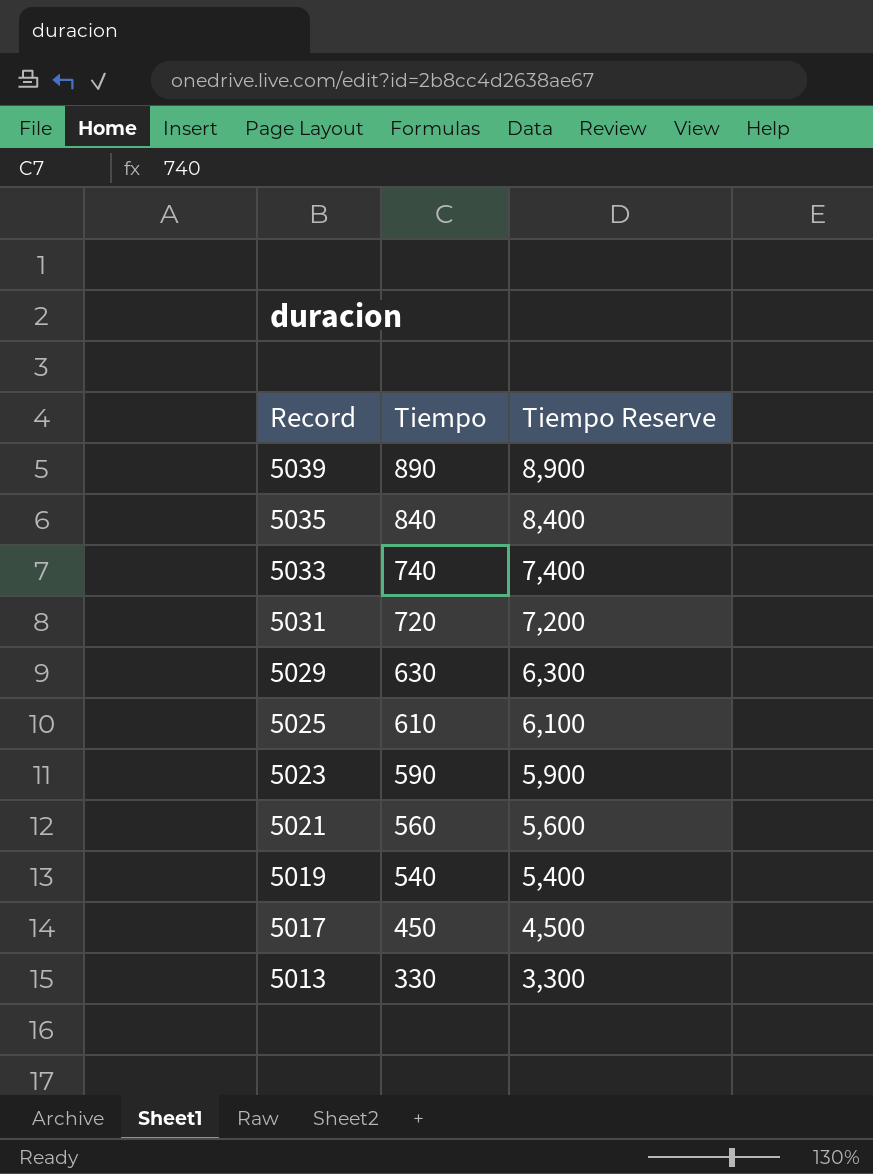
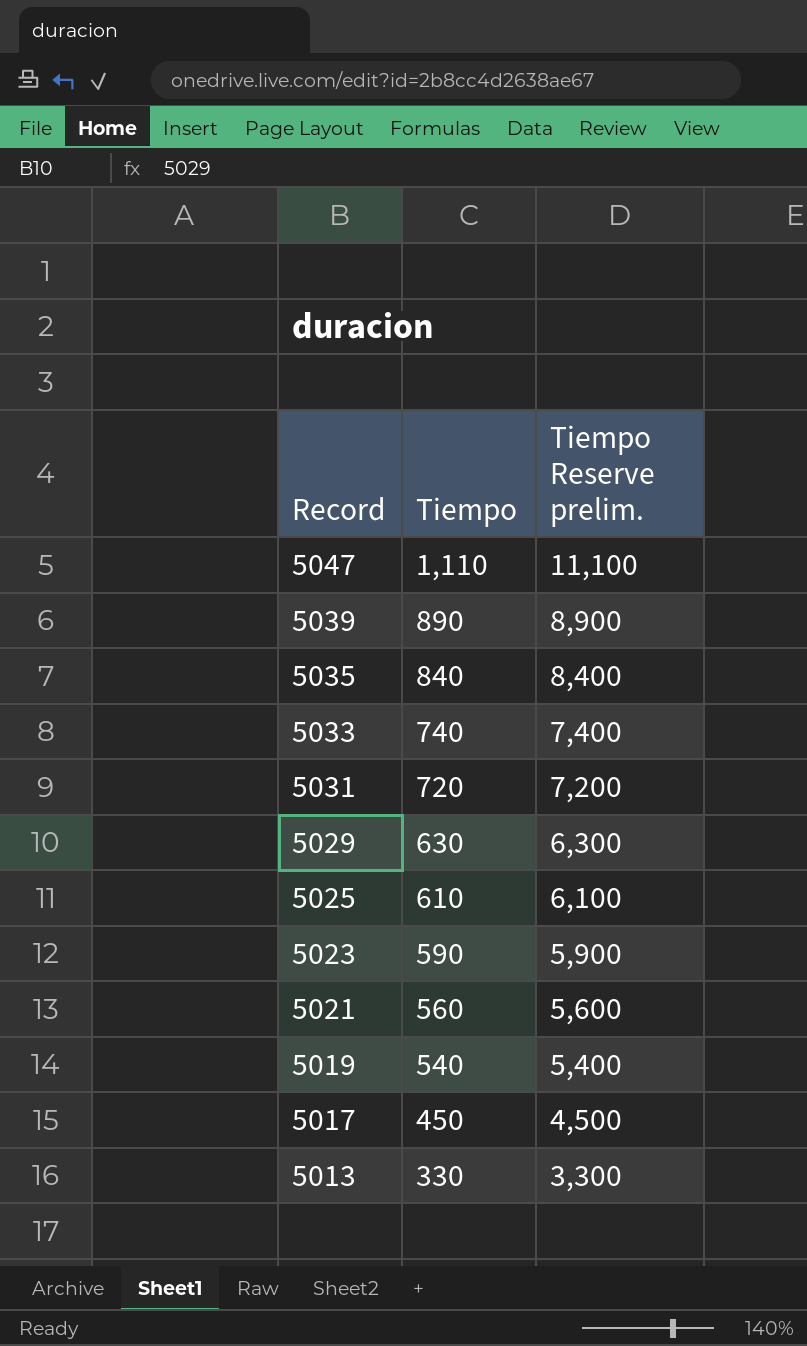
column name: Tiempo Reserve -> Tiempo Reserve prelim.
row 5047: none -> 1,110 | 11,100

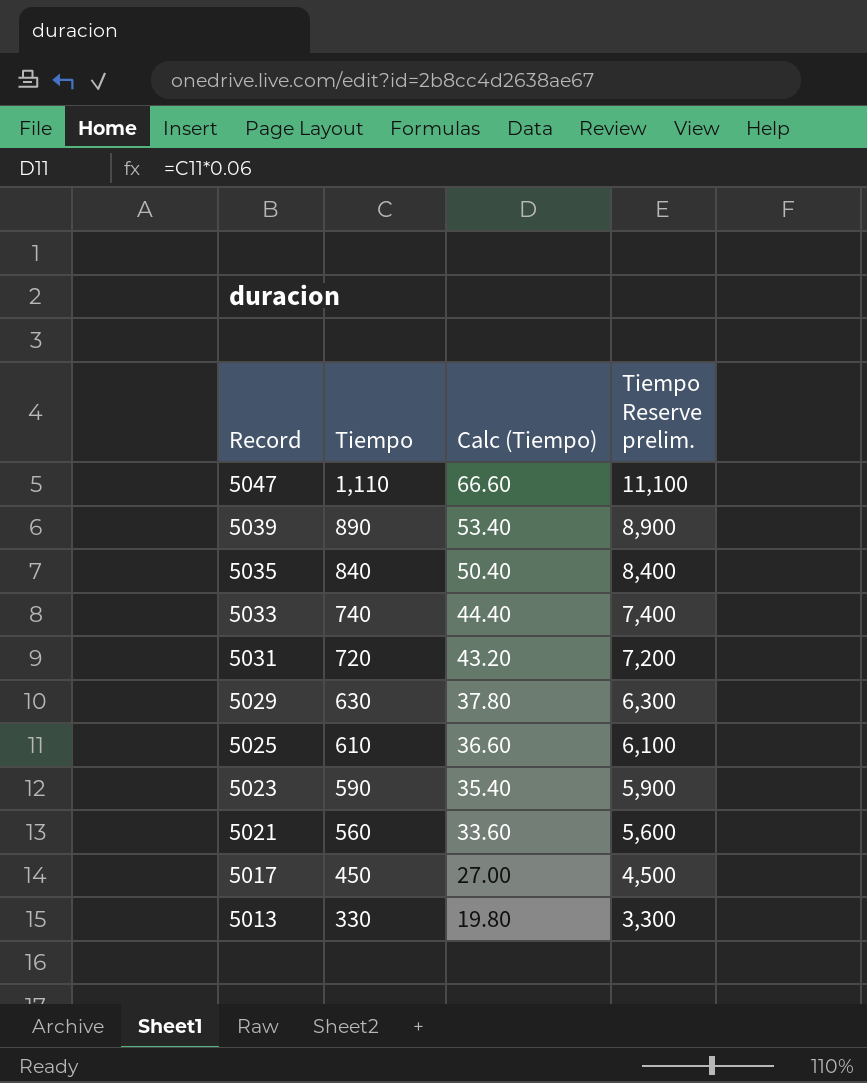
column Calc (Tiempo) | formula: none -> [Tiempo] * 0.06
row 5019: 540 | 5,400 -> none

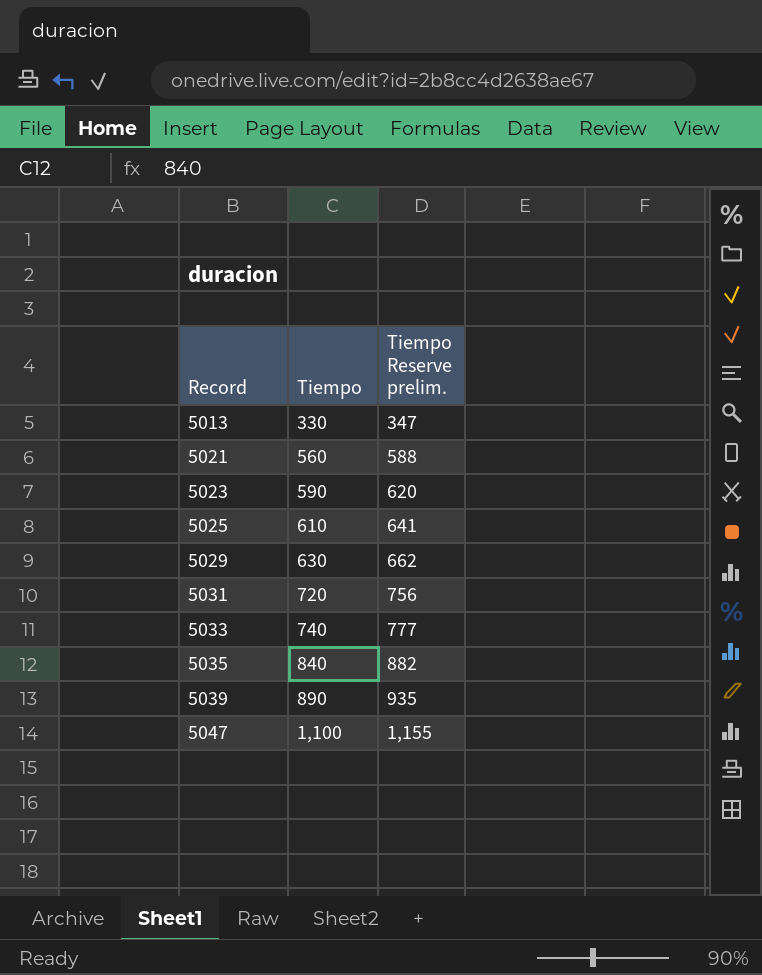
row order: Record descending -> Record ascending
column Calc (Tiempo) | formula: [Tiempo] * 0.06 -> none
column Tiempo Reserve prelim. | formula: [Tiempo] * 10 -> [Tiempo] * 1.05
row 5017: 450 | 27.00 | 4,500 -> none
5047 | Tiempo: 1,110 -> 1,100

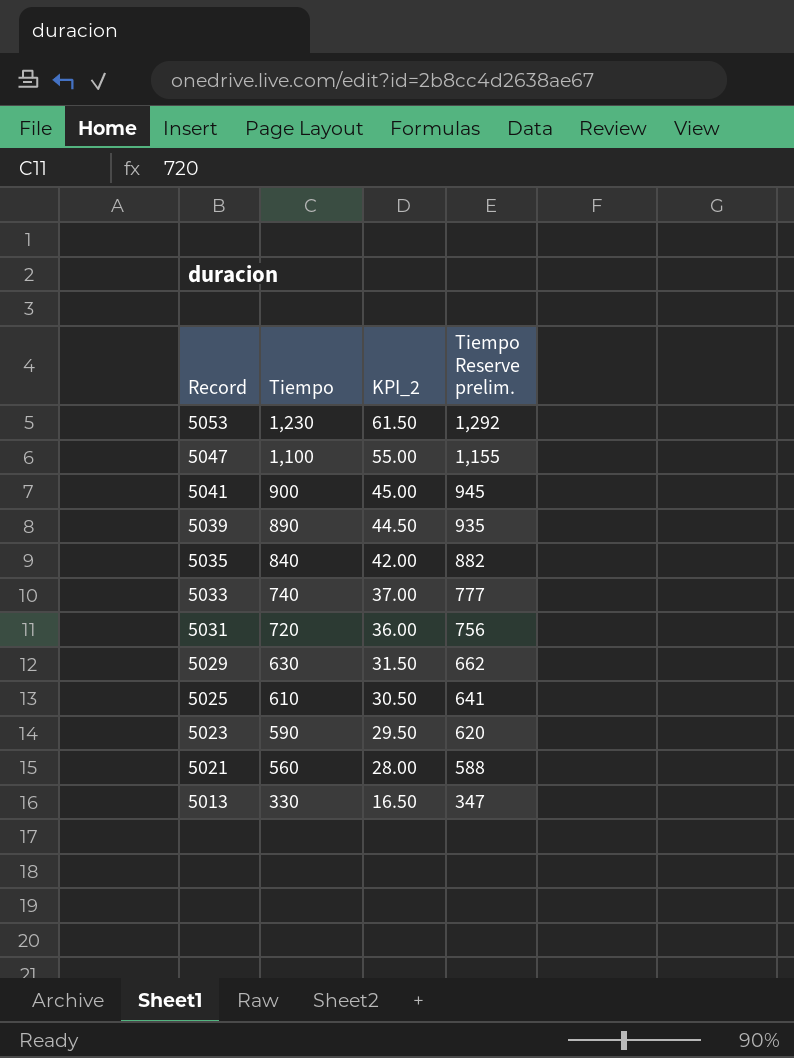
row order: Record ascending -> Record descending
column KPI_2 | formula: none -> [Tiempo] * 0.05
row 5053: none -> 1,230 | 61.50 | 1,292
row 5041: none -> 900 | 45.00 | 945

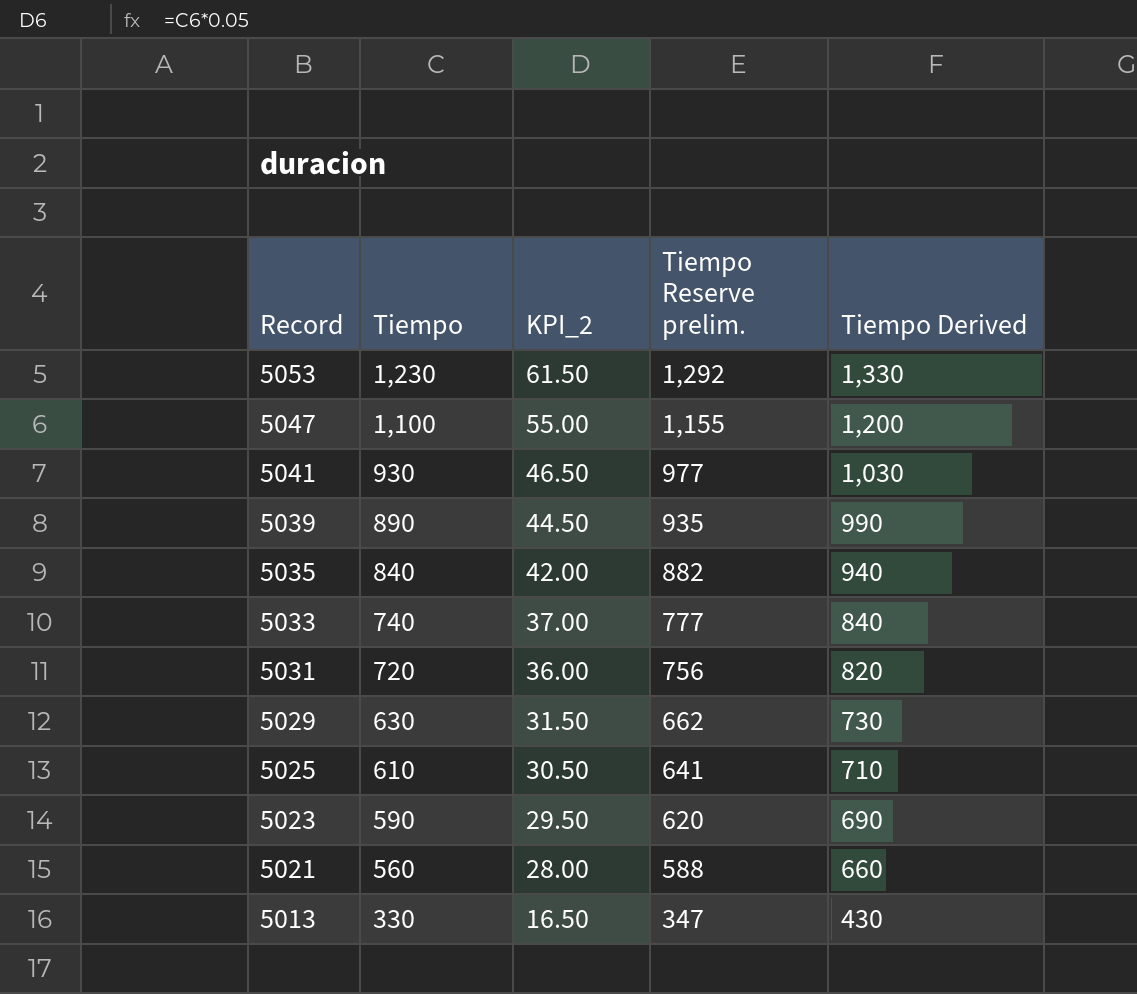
column Tiempo Derived | formula: none -> [Tiempo] + 100
5041 | Tiempo: 900 -> 930
5041 | KPI_2: 45.00 -> 46.50
5041 | Tiempo Reserve prelim.: 945 -> 977

